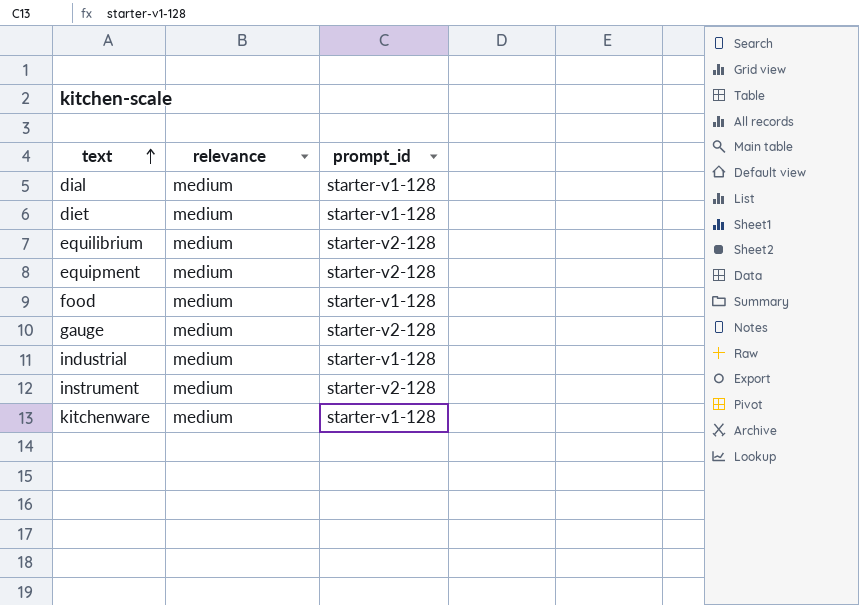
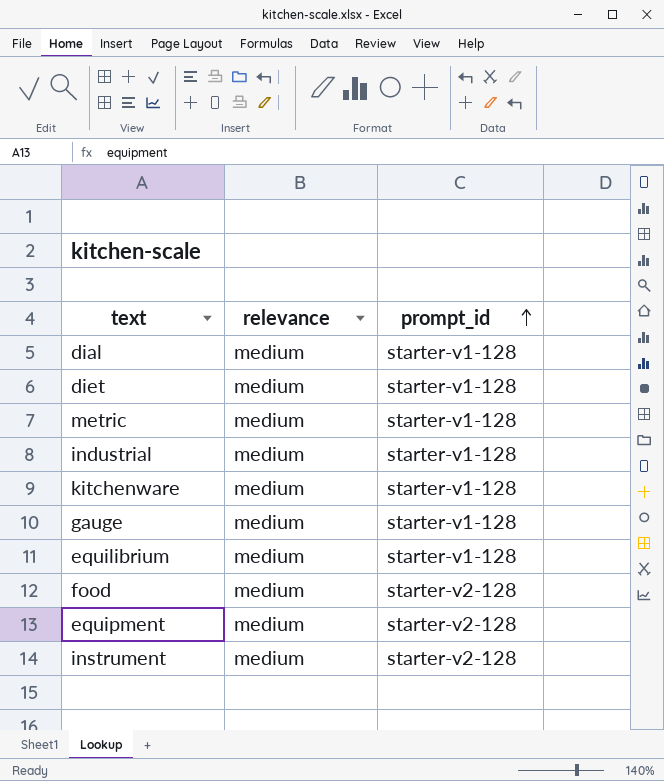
row order: text ascending -> prompt_id ascending
row metric: none -> medium | starter-v1-128
gauge | prompt_id: starter-v2-128 -> starter-v1-128
equilibrium | prompt_id: starter-v2-128 -> starter-v1-128
food | prompt_id: starter-v1-128 -> starter-v2-128

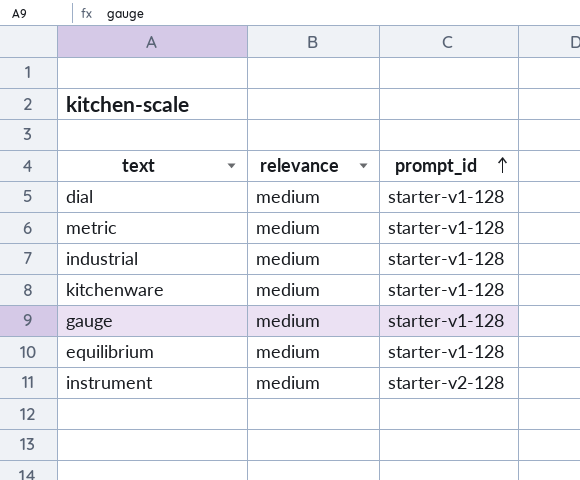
row diet: medium | starter-v1-128 -> none
row food: medium | starter-v2-128 -> none
row equipment: medium | starter-v2-128 -> none

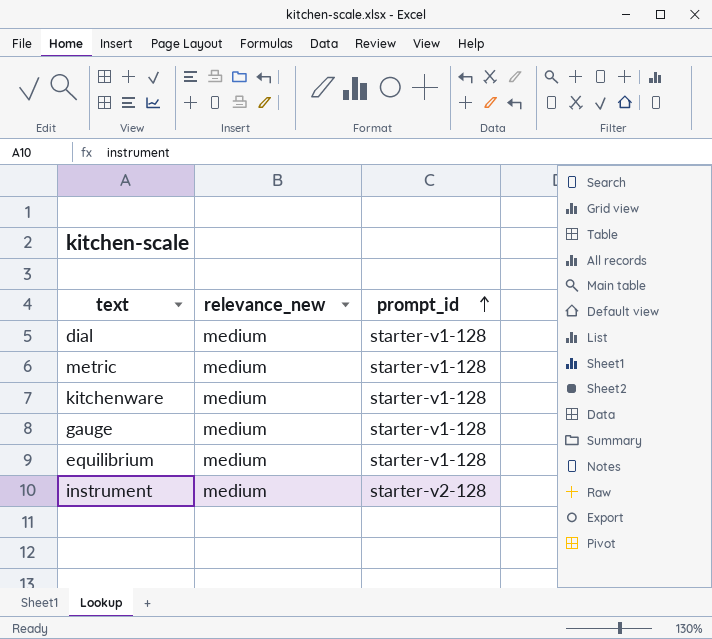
column name: relevance -> relevance_new
row industrial: medium | starter-v1-128 -> none

